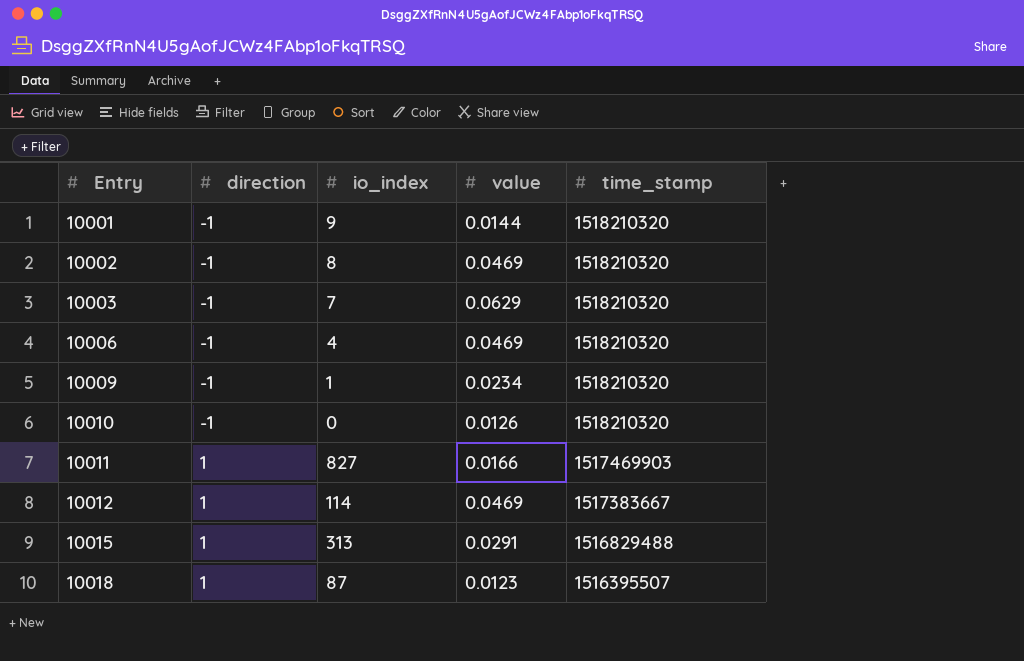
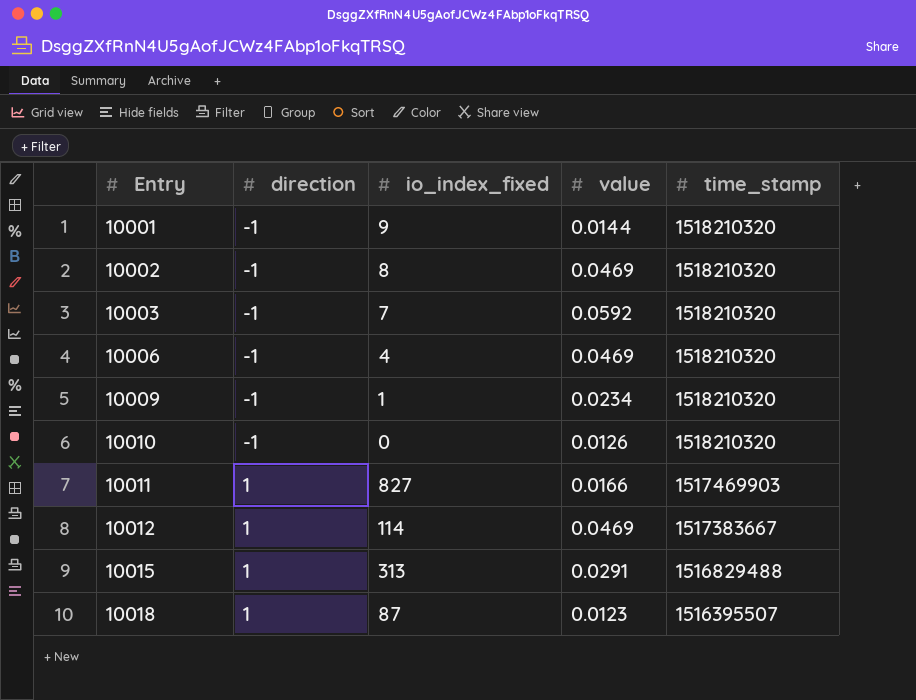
column name: io_index -> io_index_fixed
10003 | value: 0.0629 -> 0.0592

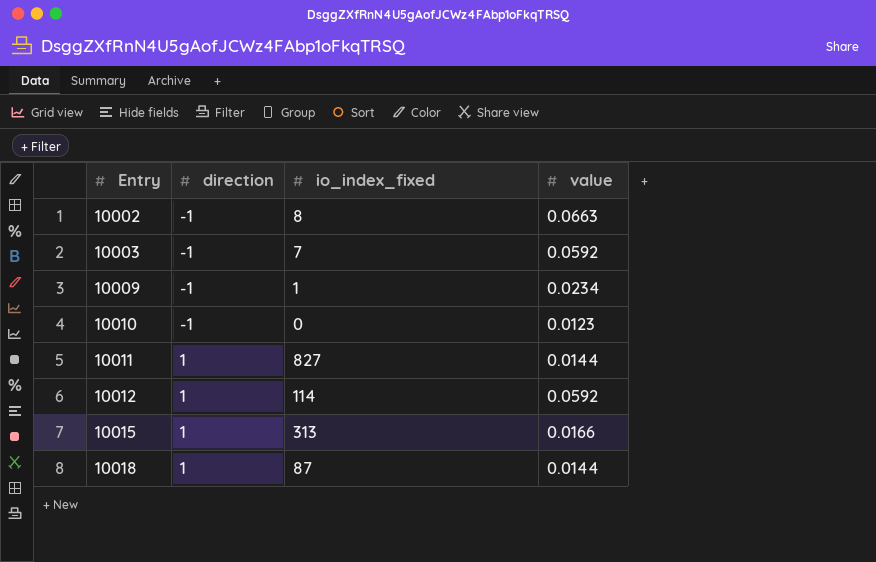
column time_stamp | position: 5 -> none
row 10001: -1 | 9 | 0.0144 | 1518210320 -> none
row 10006: -1 | 4 | 0.0469 | 1518210320 -> none
10002 | value: 0.0469 -> 0.0663
10010 | value: 0.0126 -> 0.0123
10011 | value: 0.0166 -> 0.0144
10012 | value: 0.0469 -> 0.0592
10015 | value: 0.0291 -> 0.0166
10018 | value: 0.0123 -> 0.0144

